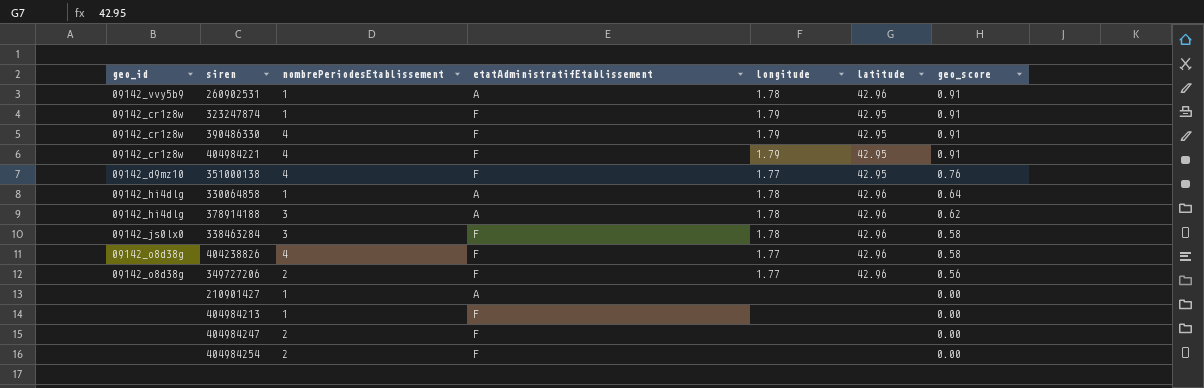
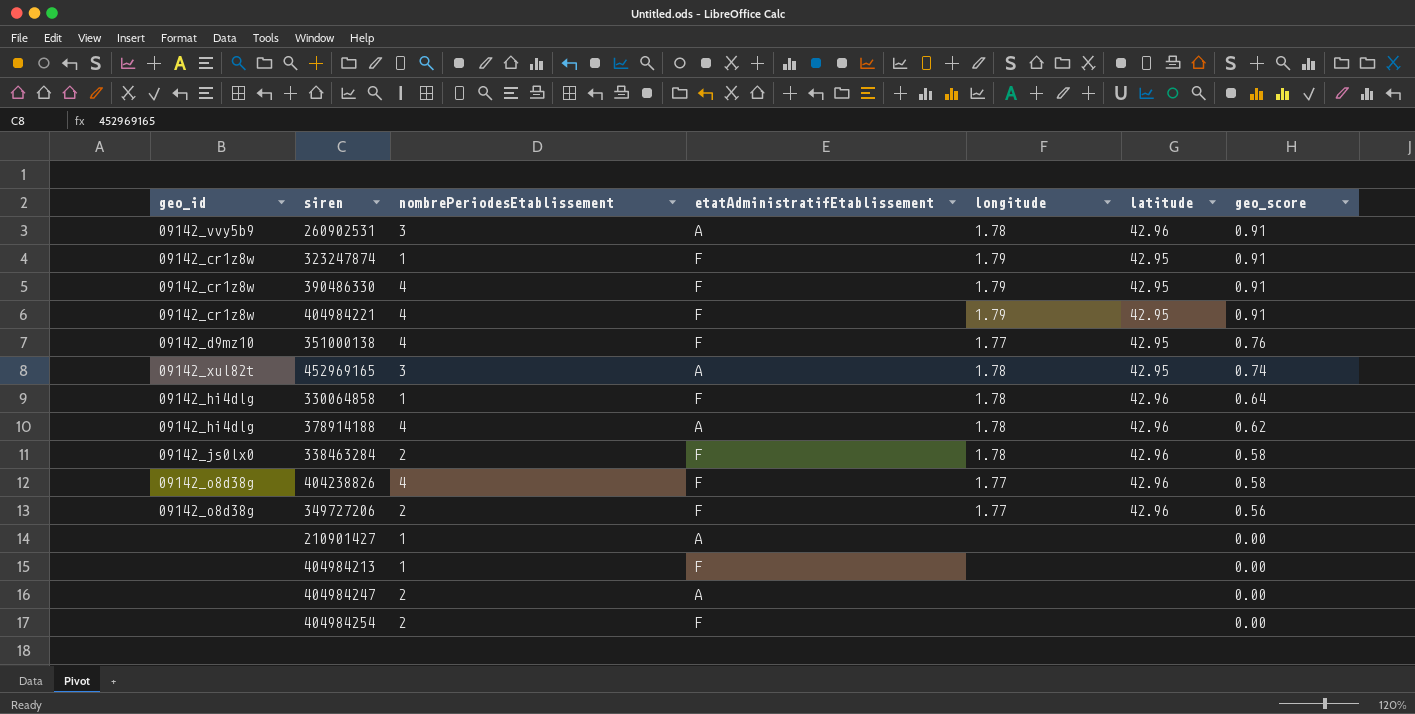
260902531 | nombrePeriodesEtablissement: 1 -> 3
row 452969165: none -> 09142_xul82t | 3 | A | 1.78 | 42.95 | 0.74
330064858 | etatAdministratifEtablissement: A -> F
378914188 | nombrePeriodesEtablissement: 3 -> 4
338463284 | nombrePeriodesEtablissement: 3 -> 2
404984247 | etatAdministratifEtablissement: F -> A

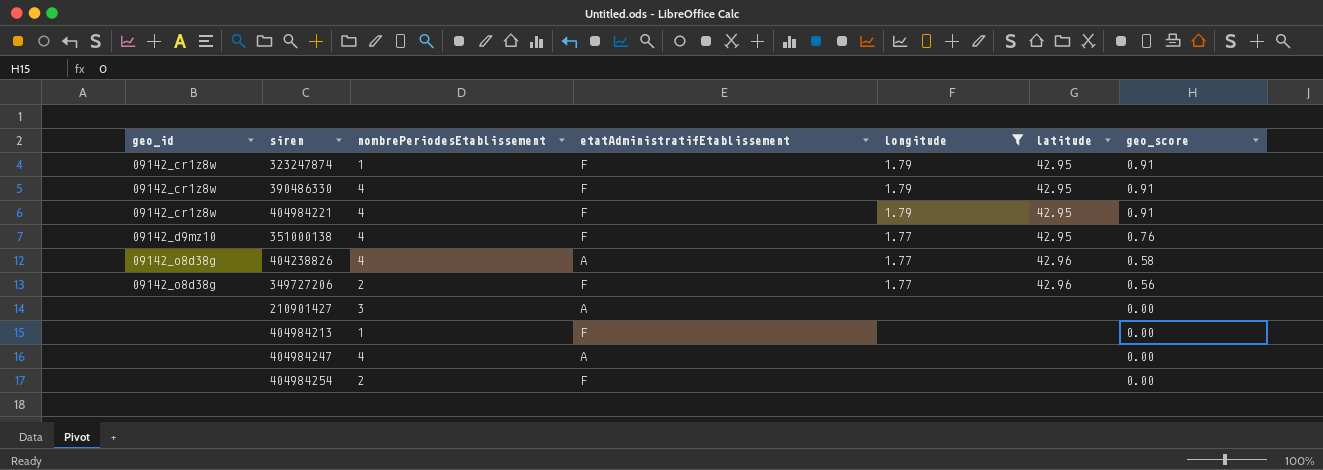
filter: none -> longitude != 1.78
404238826 | etatAdministratifEtablissement: F -> A
210901427 | nombrePeriodesEtablissement: 1 -> 3
404984247 | nombrePeriodesEtablissement: 2 -> 4

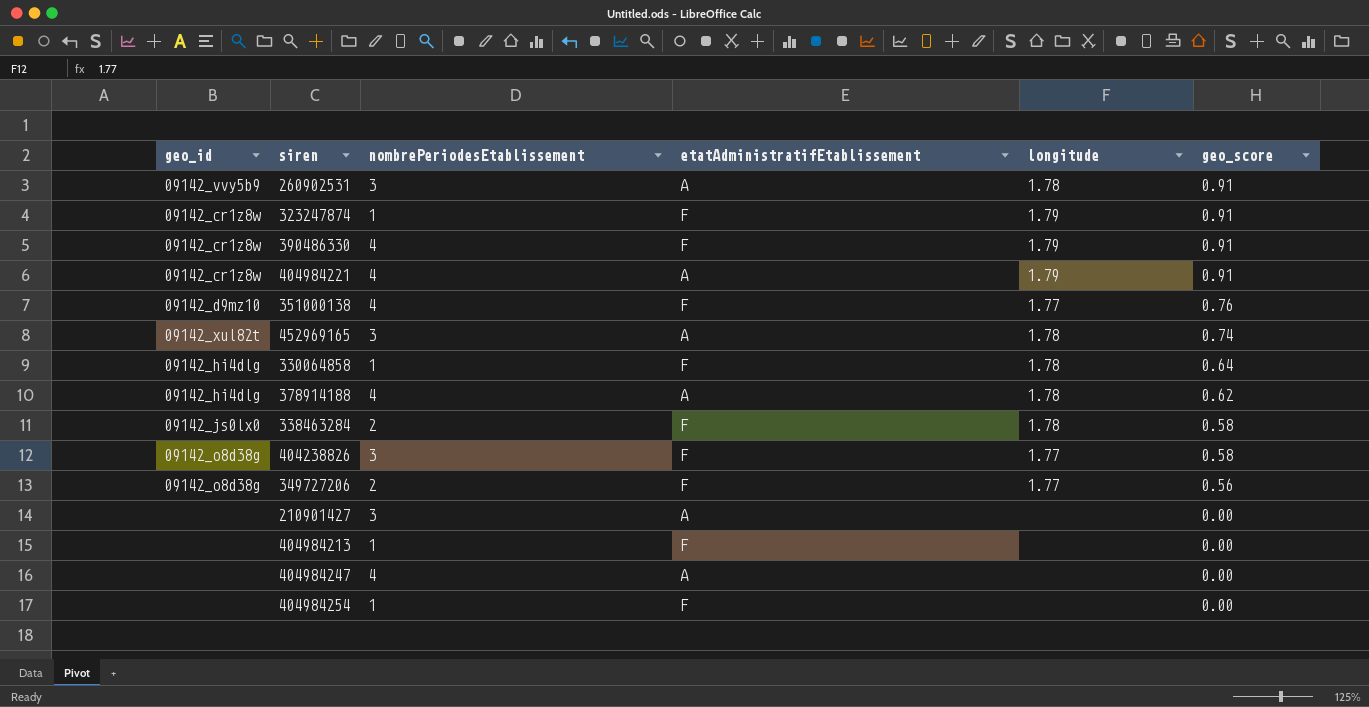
filter: longitude != 1.78 -> none
column latitude | position: 6 -> none
404984221 | etatAdministratifEtablissement: F -> A
404238826 | nombrePeriodesEtablissement: 4 -> 3
404238826 | etatAdministratifEtablissement: A -> F
404984254 | nombrePeriodesEtablissement: 2 -> 1

